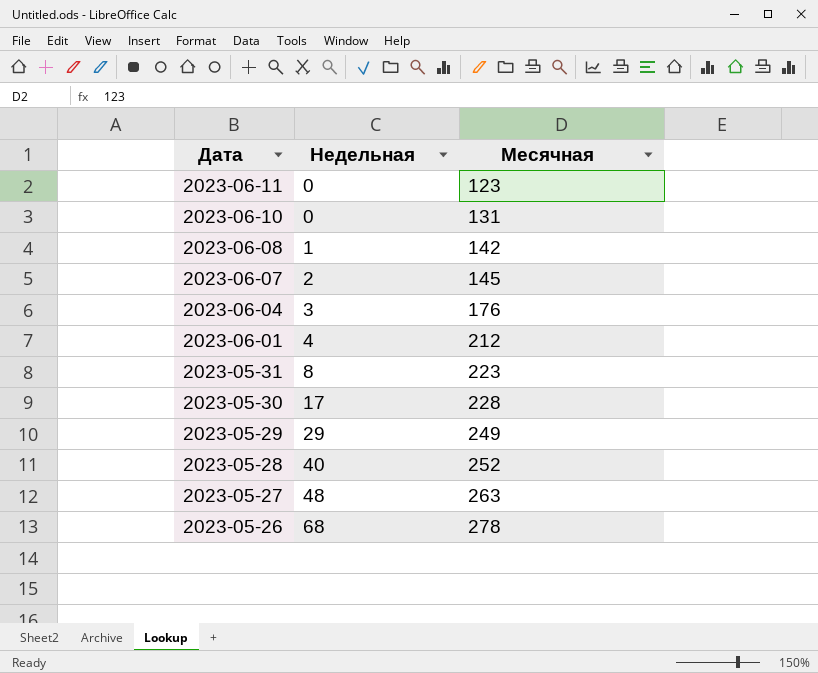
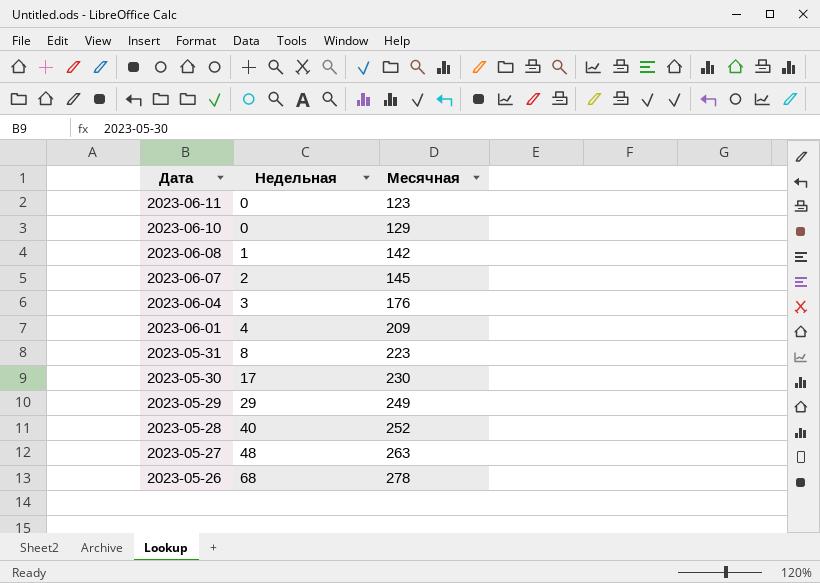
2023-06-10 | Месячная: 131 -> 129
2023-06-01 | Месячная: 212 -> 209
2023-05-30 | Месячная: 228 -> 230

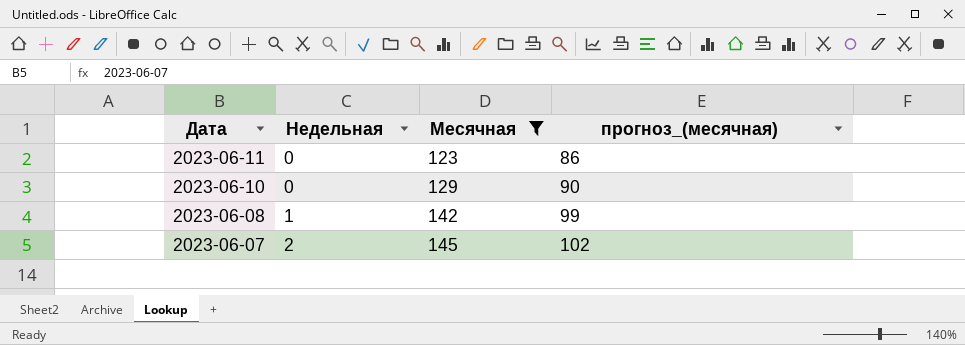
filter: none -> Месячная <= 145
column прогноз_(месячная) | formula: none -> [Месячная] * 0,7

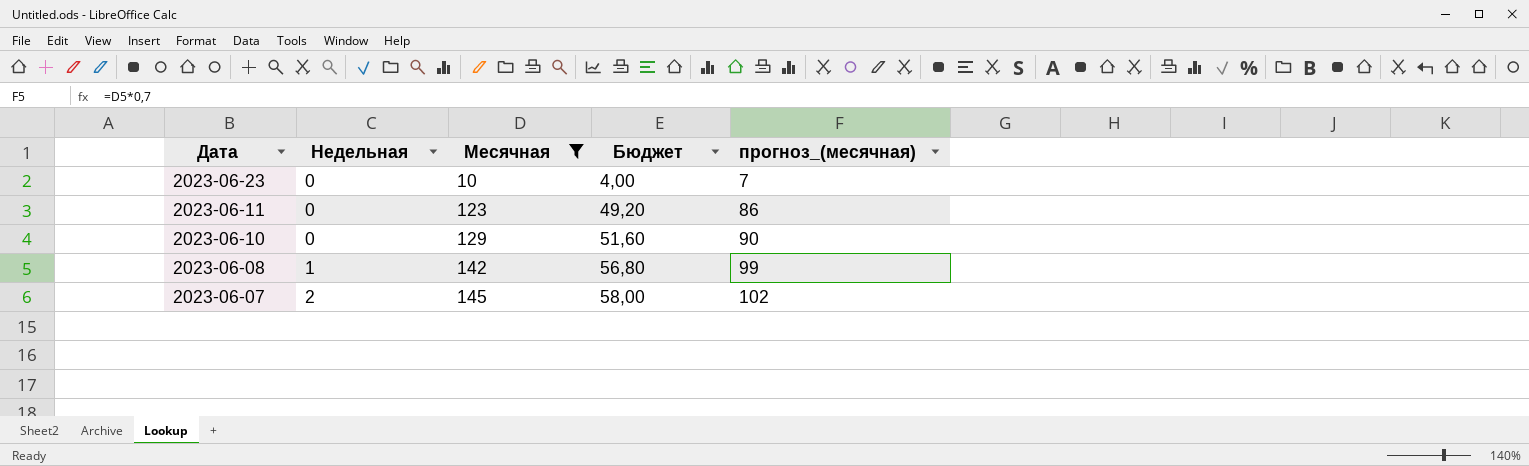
column Бюджет | formula: none -> [Месячная] * 0,4
row 2023-06-23: none -> 0 | 10 | 4,00 | 7

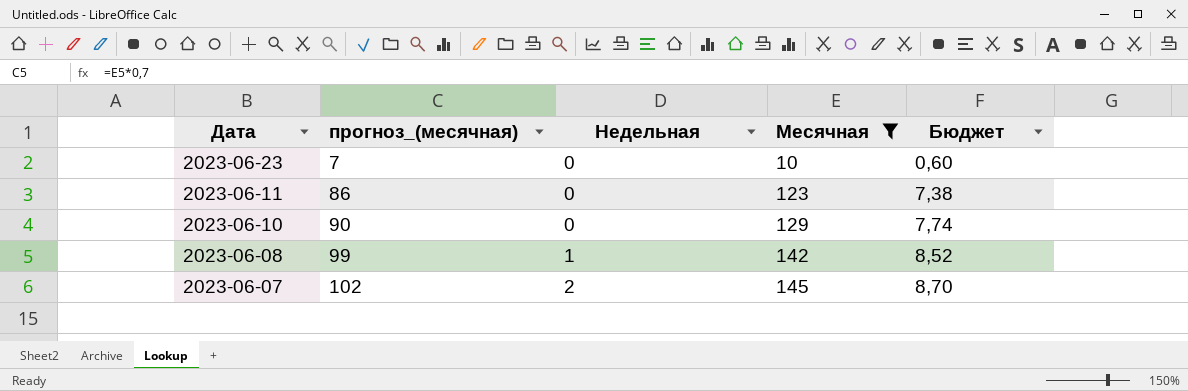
column прогноз_(месячная) | position: 5 -> 2
column Бюджет | formula: [Месячная] * 0,4 -> [Месячная] * 0,06

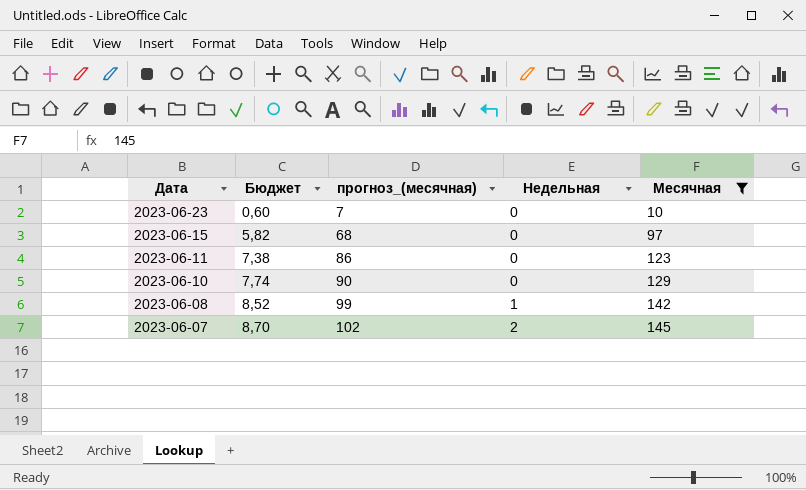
column Бюджет | position: 5 -> 2
row 2023-06-15: none -> 5,82 | 68 | 0 | 97

